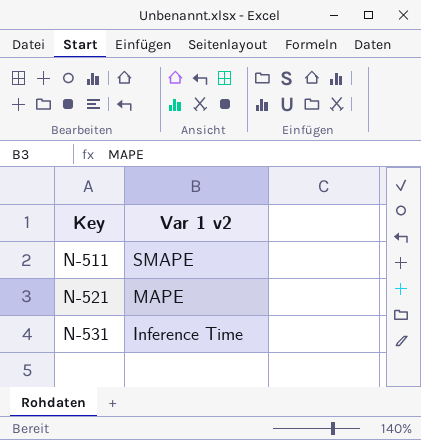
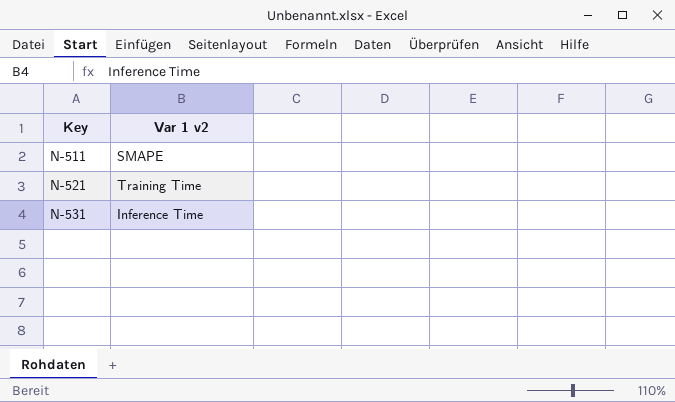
N-521 | Var 1 v2: MAPE -> Training Time

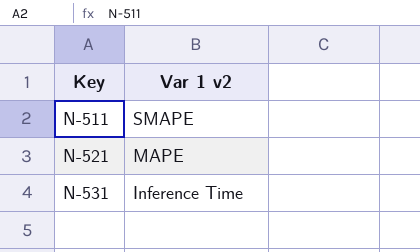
N-521 | Var 1 v2: Training Time -> MAPE

